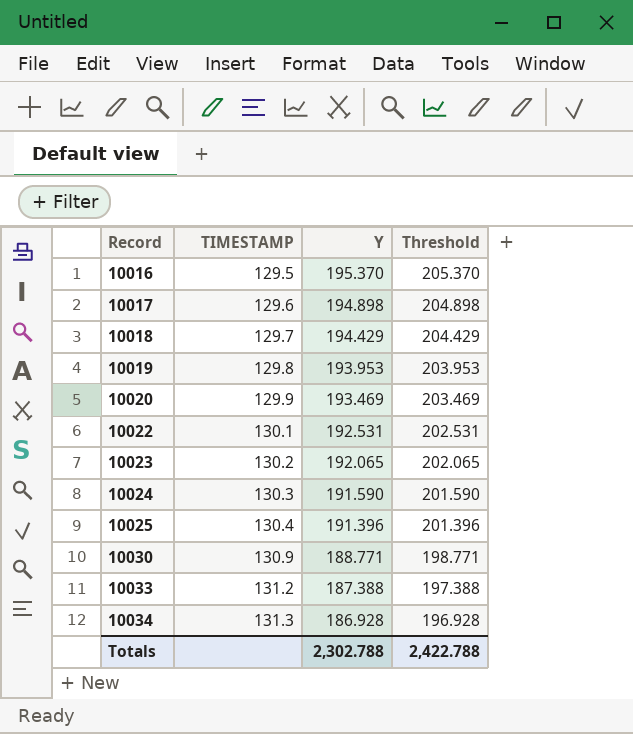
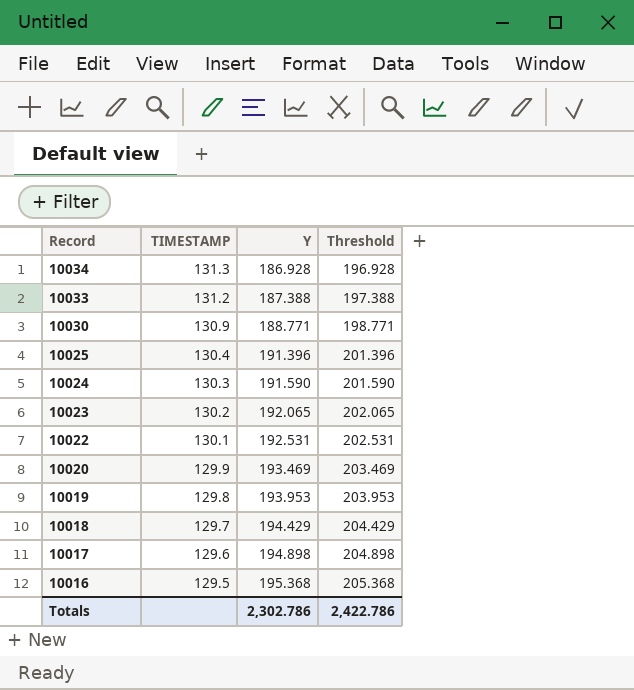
row order: Record ascending -> Record descending
10016 | Y: 195.370 -> 195.368
10016 | Threshold: 205.370 -> 205.368
Totals | Y: 2,302.788 -> 2,302.786
Totals | Threshold: 2,422.788 -> 2,422.786

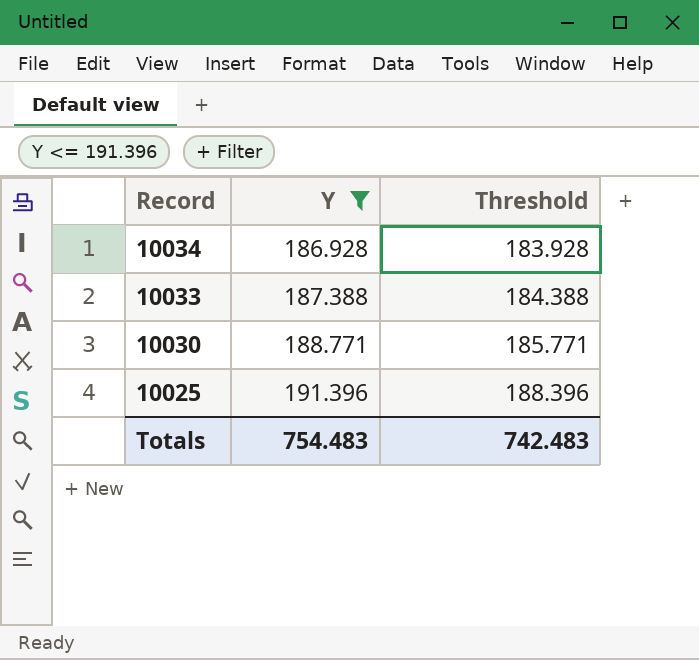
filter: none -> Y <= 191.396
column TIMESTAMP | position: 2 -> none
column Threshold | formula: [Y] + 10 -> [Y] - 3
Totals | Y: 2,302.786 -> 754.483
Totals | Threshold: 2,422.786 -> 742.483

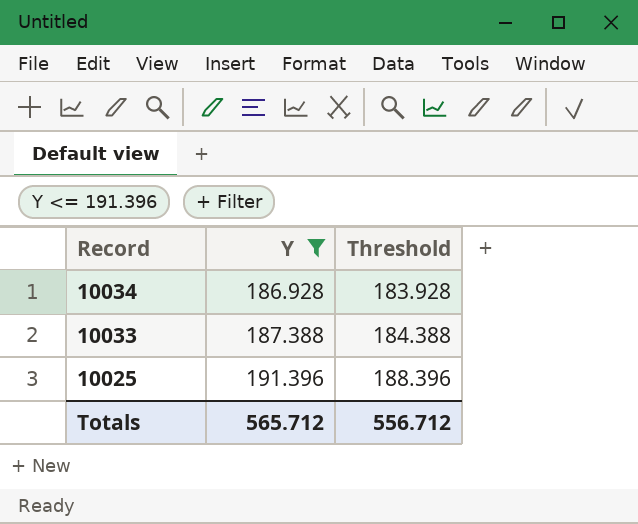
row 10030: 188.771 | 185.771 -> none
Totals | Y: 754.483 -> 565.712
Totals | Threshold: 742.483 -> 556.712

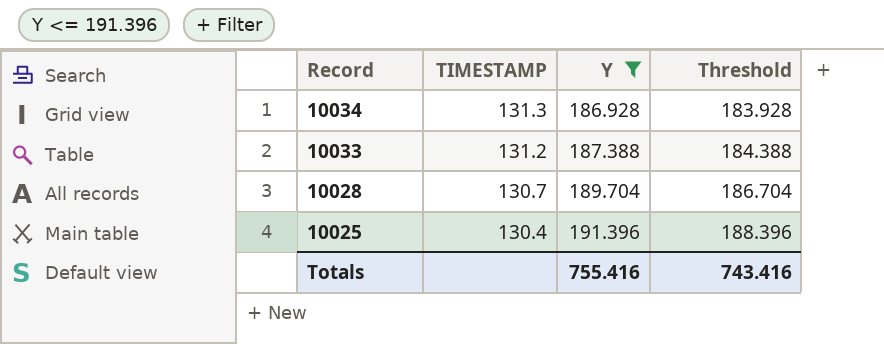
column TIMESTAMP | position: none -> 2
row 10028: none -> 130.7 | 189.704 | 186.704
Totals | Y: 565.712 -> 755.416
Totals | Threshold: 556.712 -> 743.416

